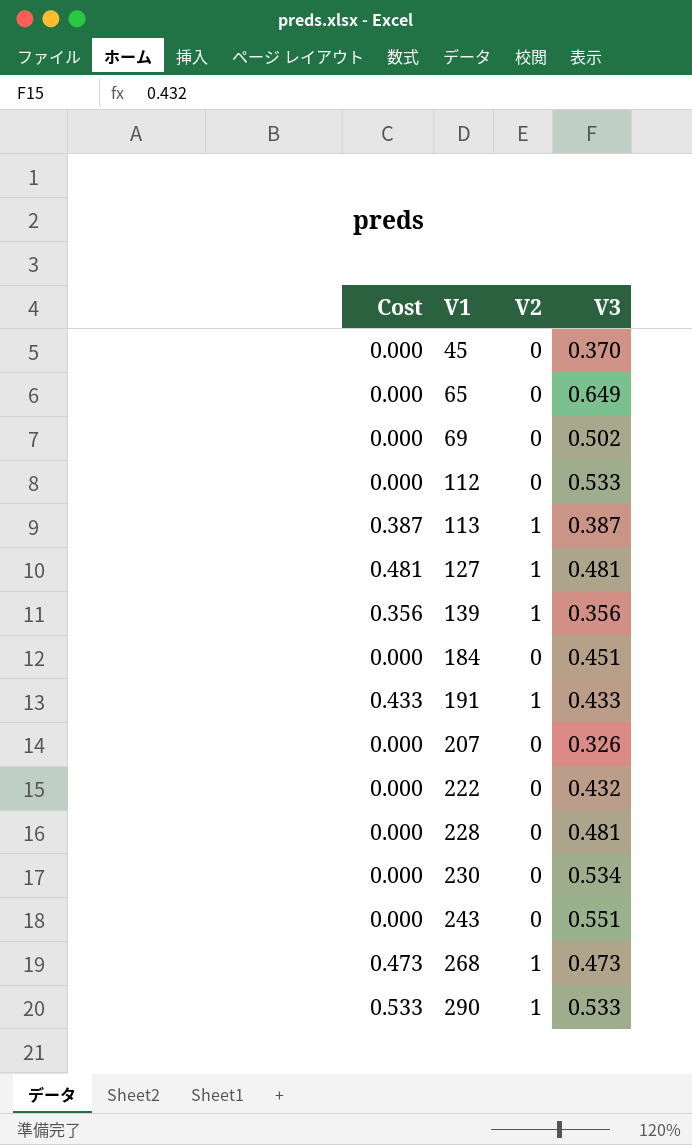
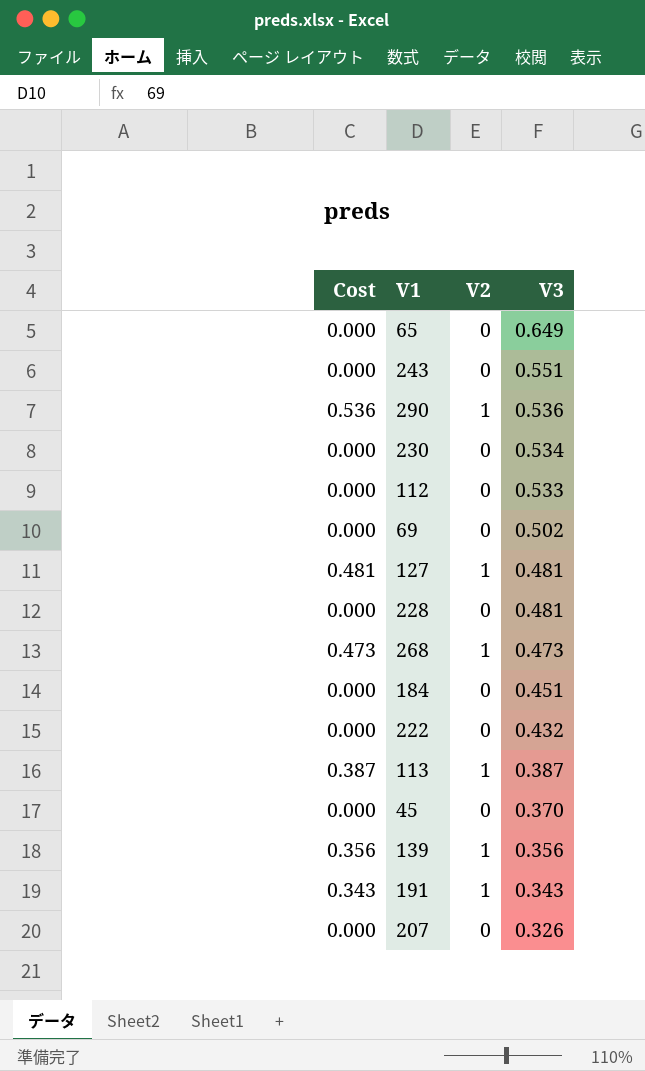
row order: V1 ascending -> V3 descending
290 | Cost: 0.533 -> 0.536
290 | V3: 0.533 -> 0.536
191 | Cost: 0.433 -> 0.343
191 | V3: 0.433 -> 0.343

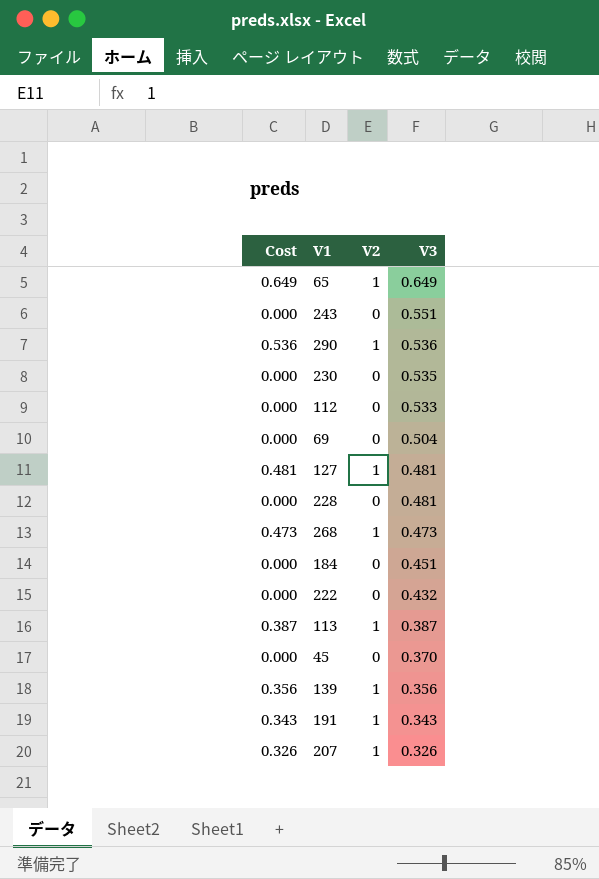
65 | Cost: 0.000 -> 0.649
65 | V2: 0 -> 1
230 | V3: 0.534 -> 0.535
69 | V3: 0.502 -> 0.504
207 | Cost: 0.000 -> 0.326
207 | V2: 0 -> 1

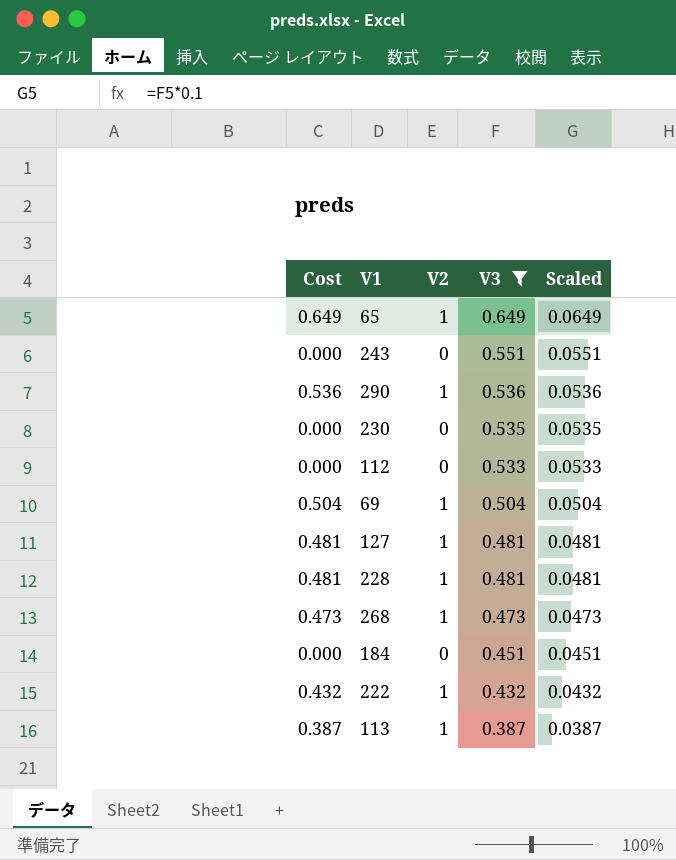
filter: none -> V3 >= 0.387
column Scaled | formula: none -> [V3] * 0.1
69 | Cost: 0.000 -> 0.504
69 | V2: 0 -> 1
228 | Cost: 0.000 -> 0.481
228 | V2: 0 -> 1
222 | Cost: 0.000 -> 0.432
222 | V2: 0 -> 1

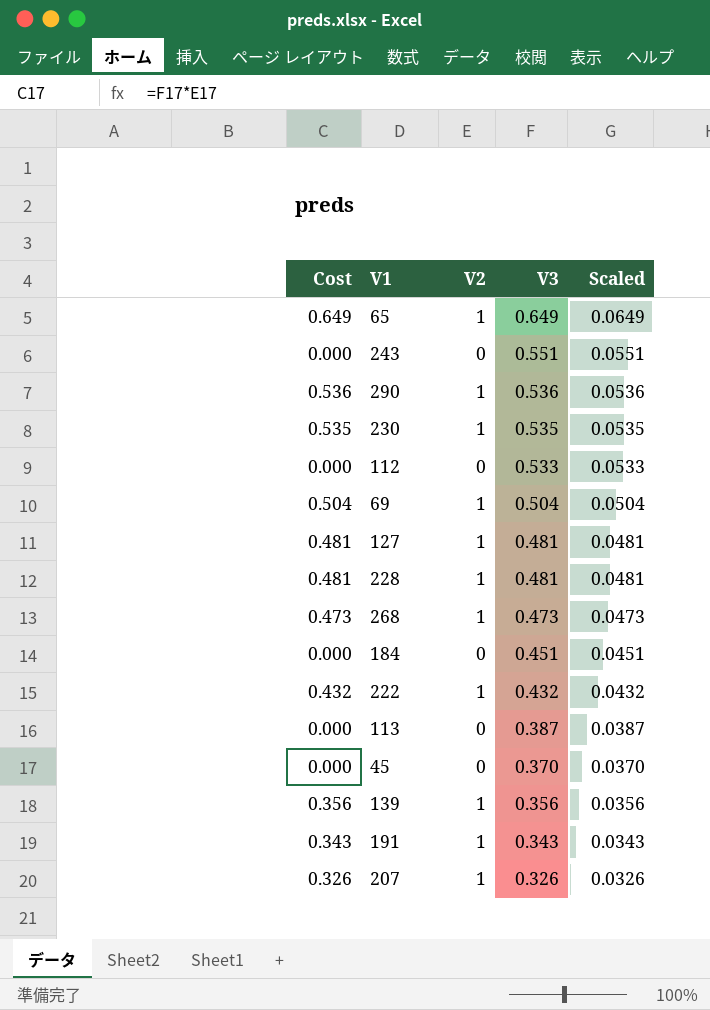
filter: V3 >= 0.387 -> none
230 | Cost: 0.000 -> 0.535
230 | V2: 0 -> 1
113 | Cost: 0.387 -> 0.000
113 | V2: 1 -> 0

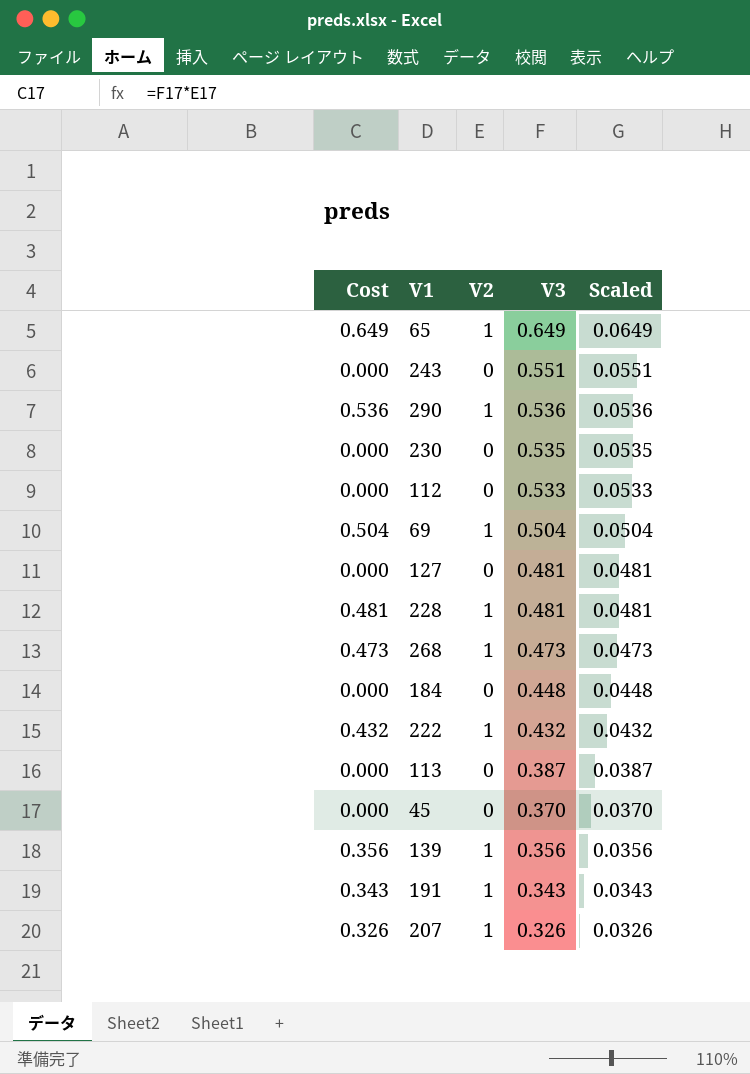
230 | Cost: 0.535 -> 0.000
230 | V2: 1 -> 0
127 | Cost: 0.481 -> 0.000
127 | V2: 1 -> 0
184 | V3: 0.451 -> 0.448
184 | Scaled: 0.0451 -> 0.0448

